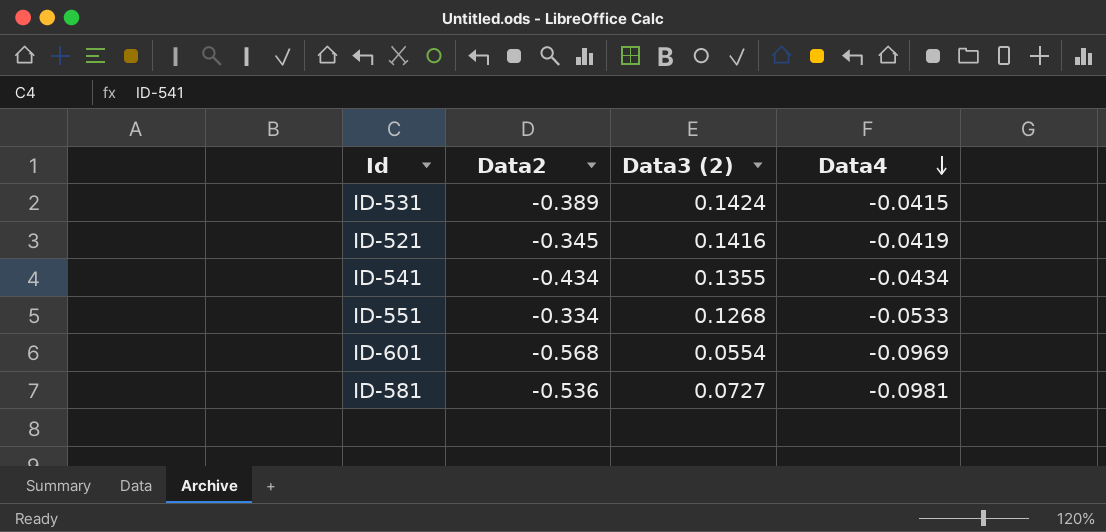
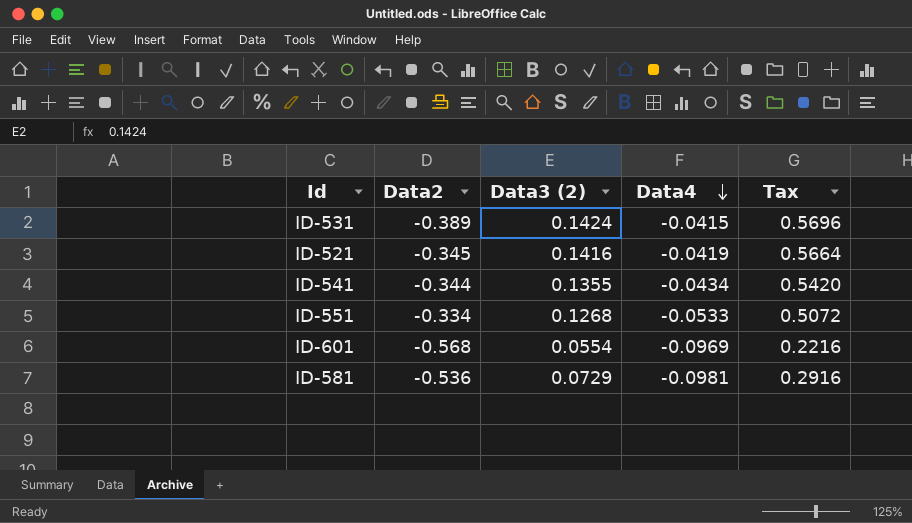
column Tax | formula: none -> [Data3 (2)] * 4
ID-541 | Data2: -0.434 -> -0.344
ID-581 | Data3 (2): 0.0727 -> 0.0729

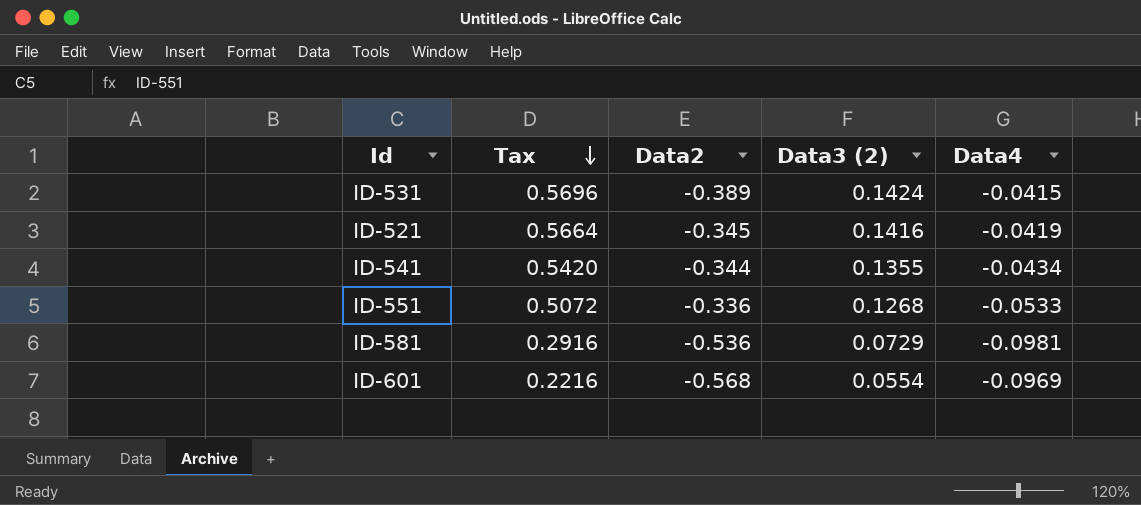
row order: Data4 descending -> Tax descending
column Tax | position: 5 -> 2
ID-551 | Data2: -0.334 -> -0.336

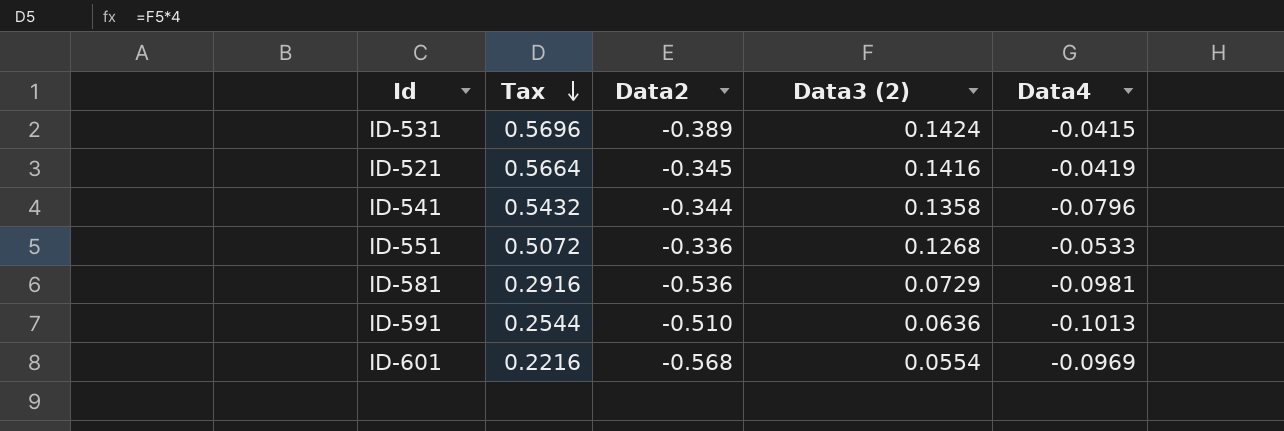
ID-541 | Tax: 0.5420 -> 0.5432
ID-541 | Data3 (2): 0.1355 -> 0.1358
ID-541 | Data4: -0.0434 -> -0.0796
row ID-591: none -> 0.2544 | -0.510 | 0.0636 | -0.1013

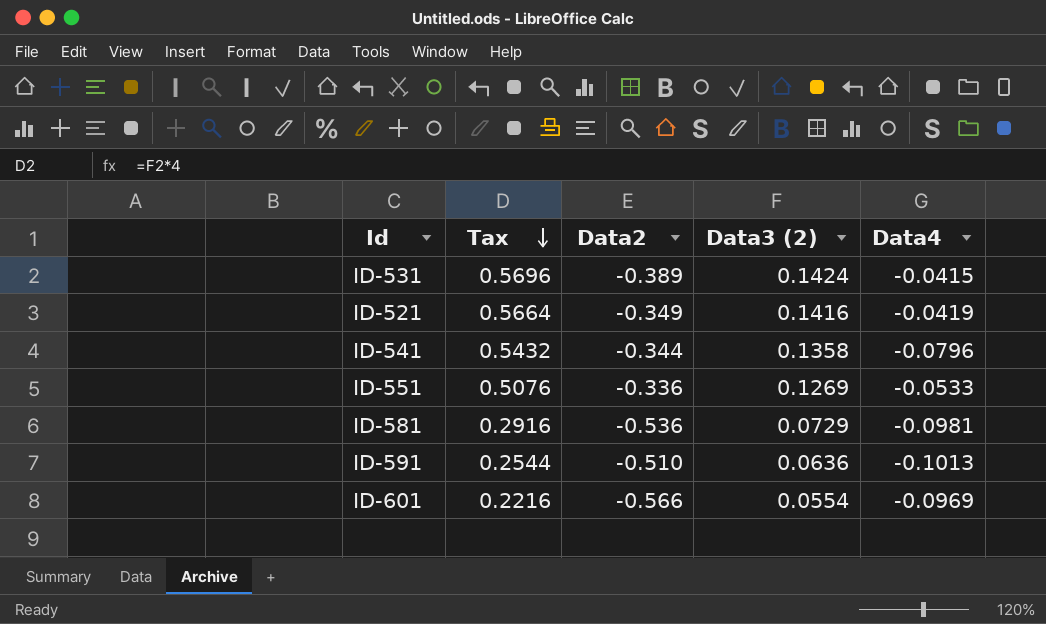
ID-521 | Data2: -0.345 -> -0.349
ID-551 | Tax: 0.5072 -> 0.5076
ID-551 | Data3 (2): 0.1268 -> 0.1269
ID-601 | Data2: -0.568 -> -0.566

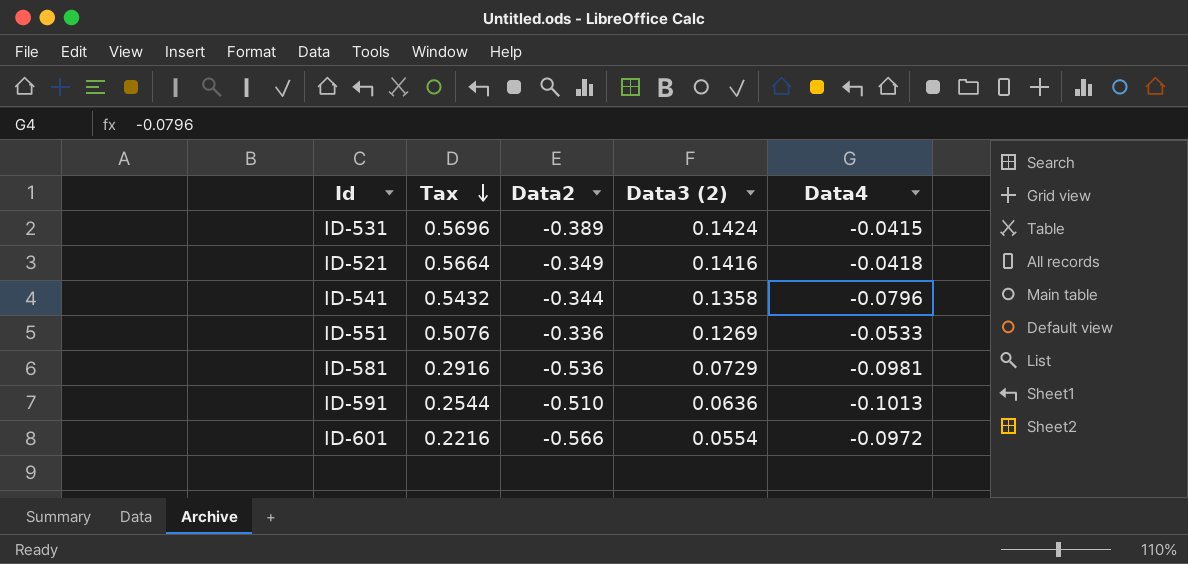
ID-521 | Data4: -0.0419 -> -0.0418
ID-601 | Data4: -0.0969 -> -0.0972

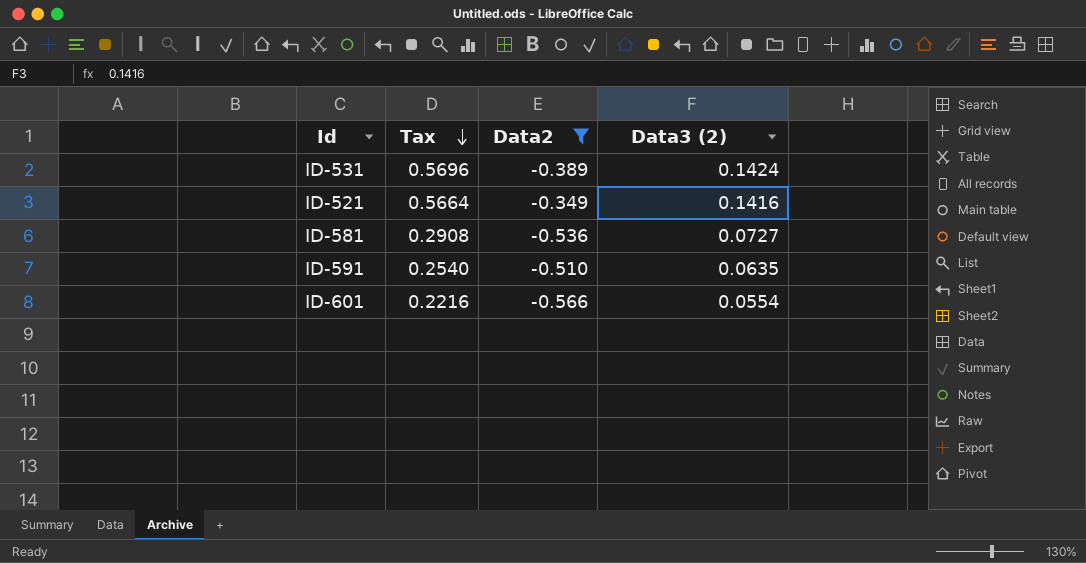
filter: none -> Data2 <= -0.349
column Data4 | position: 5 -> none
ID-581 | Tax: 0.2916 -> 0.2908
ID-581 | Data3 (2): 0.0729 -> 0.0727
ID-591 | Tax: 0.2544 -> 0.2540
ID-591 | Data3 (2): 0.0636 -> 0.0635

